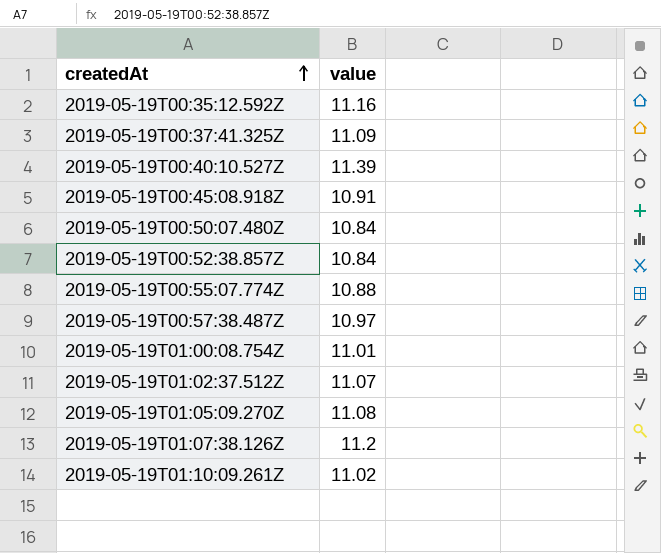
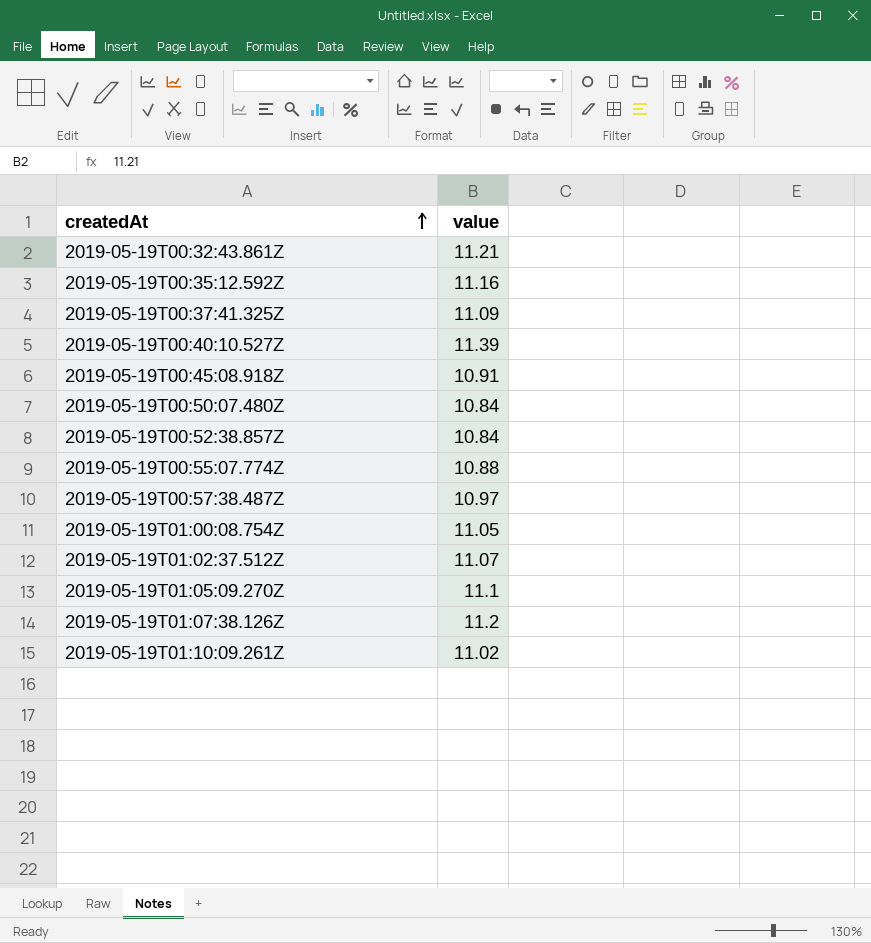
row 2019-05-19T00:32:43.861Z: none -> 11.21
2019-05-19T01:00:08.754Z | value: 11.01 -> 11.05
2019-05-19T01:05:09.270Z | value: 11.08 -> 11.1

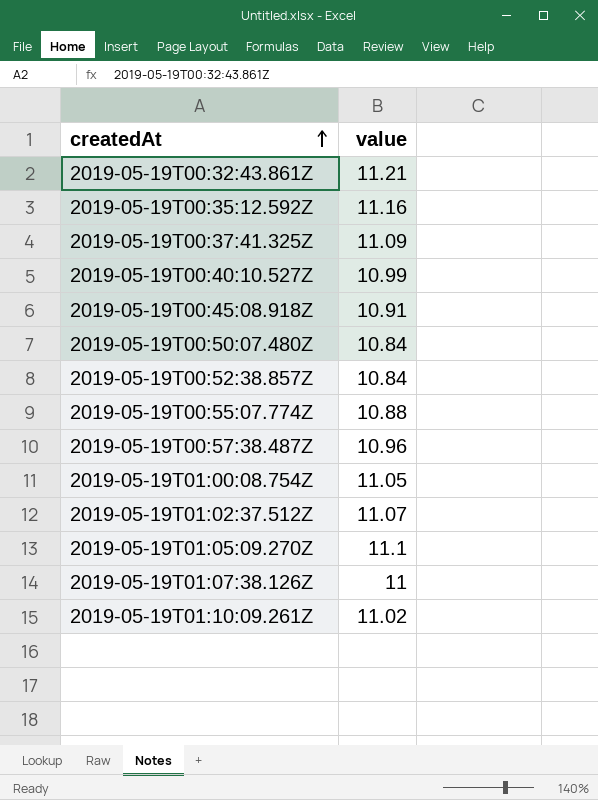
2019-05-19T00:40:10.527Z | value: 11.39 -> 10.99
2019-05-19T00:57:38.487Z | value: 10.97 -> 10.96
2019-05-19T01:07:38.126Z | value: 11.2 -> 11

